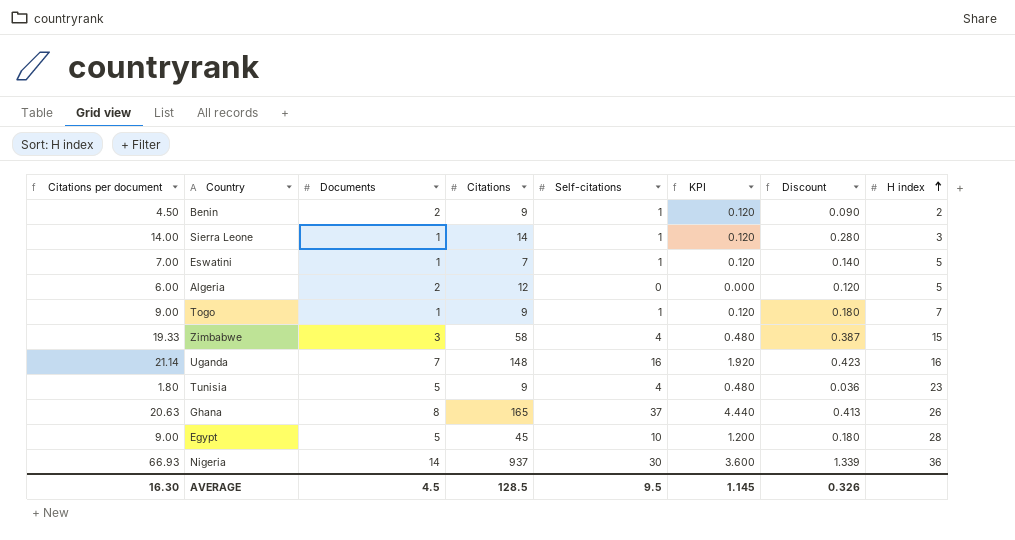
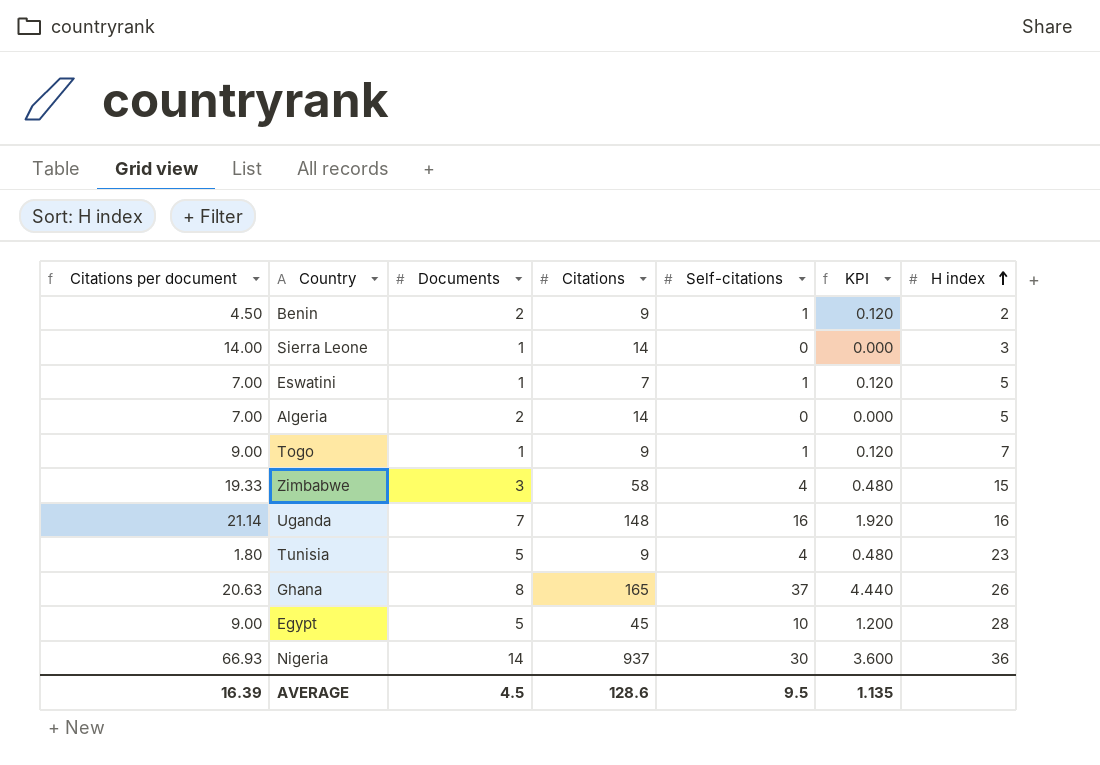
column Discount | formula: [Citations per document] * 0.02 -> none
Sierra Leone | Self-citations: 1 -> 0
Sierra Leone | KPI: 0.120 -> 0.000
Algeria | Citations per document: 6.00 -> 7.00
Algeria | Citations: 12 -> 14
AVERAGE | Citations per document: 16.30 -> 16.39
AVERAGE | Citations: 128.5 -> 128.6
AVERAGE | KPI: 1.145 -> 1.135

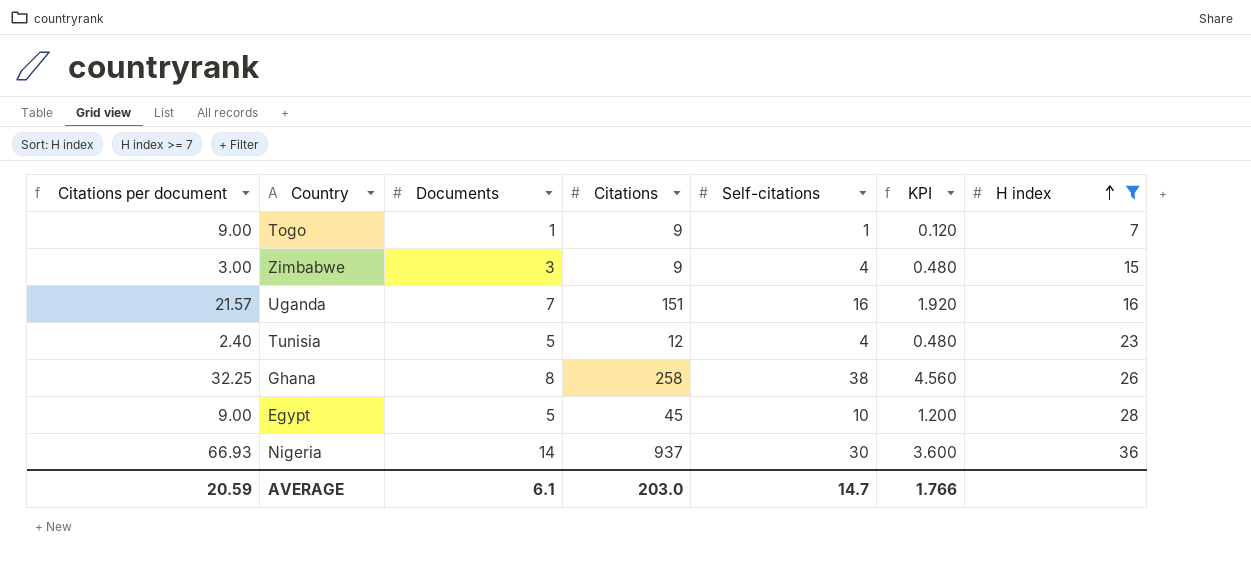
filter: none -> H index >= 7
Zimbabwe | Citations per document: 19.33 -> 3.00
Zimbabwe | Citations: 58 -> 9
Uganda | Citations per document: 21.14 -> 21.57
Uganda | Citations: 148 -> 151
Tunisia | Citations per document: 1.80 -> 2.40
Tunisia | Citations: 9 -> 12
Ghana | Citations per document: 20.63 -> 32.25
Ghana | Citations: 165 -> 258
Ghana | Self-citations: 37 -> 38
Ghana | KPI: 4.440 -> 4.560
AVERAGE | Citations per document: 16.39 -> 20.59
AVERAGE | Documents: 4.5 -> 6.1
AVERAGE | Citations: 128.6 -> 203.0
AVERAGE | Self-citations: 9.5 -> 14.7
AVERAGE | KPI: 1.135 -> 1.766

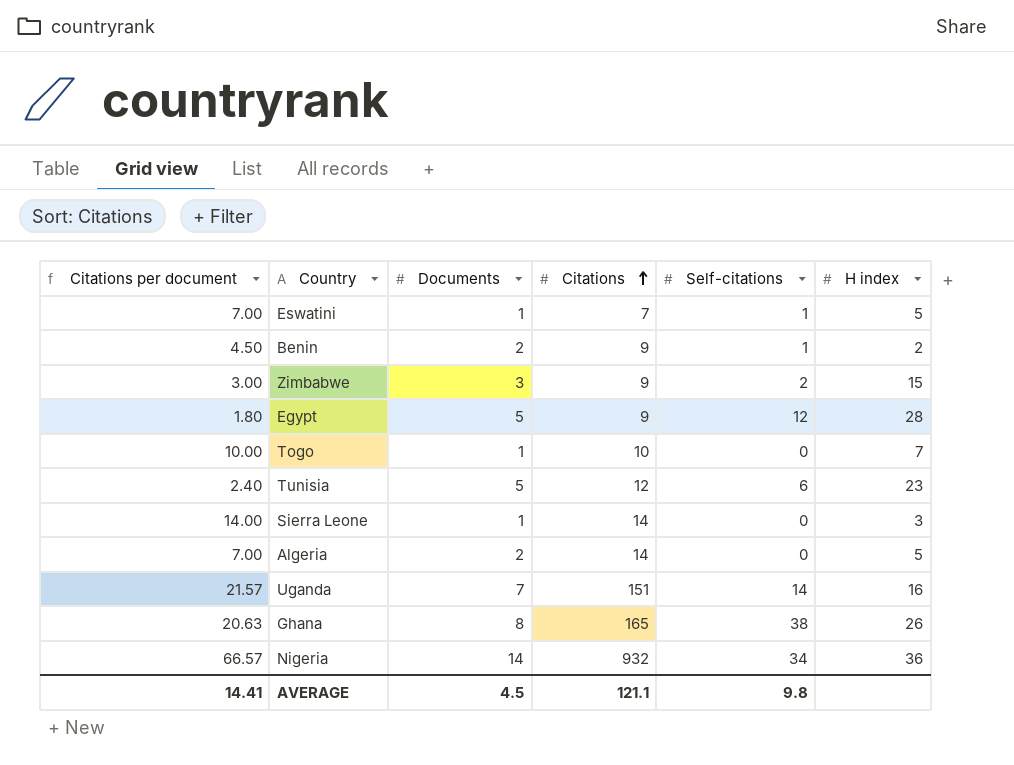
filter: H index >= 7 -> none
row order: H index ascending -> Citations ascending
column KPI | formula: [Self-citations] * 0.12 -> none
Zimbabwe | Self-citations: 4 -> 2
Egypt | Citations per document: 9.00 -> 1.80
Egypt | Citations: 45 -> 9
Egypt | Self-citations: 10 -> 12
Togo | Citations per document: 9.00 -> 10.00
Togo | Citations: 9 -> 10
Togo | Self-citations: 1 -> 0
Tunisia | Self-citations: 4 -> 6
Uganda | Self-citations: 16 -> 14
Ghana | Citations per document: 32.25 -> 20.63
Ghana | Citations: 258 -> 165
Nigeria | Citations per document: 66.93 -> 66.57
Nigeria | Citations: 937 -> 932
Nigeria | Self-citations: 30 -> 34
AVERAGE | Citations per document: 20.59 -> 14.41
AVERAGE | Documents: 6.1 -> 4.5
AVERAGE | Citations: 203.0 -> 121.1
AVERAGE | Self-citations: 14.7 -> 9.8

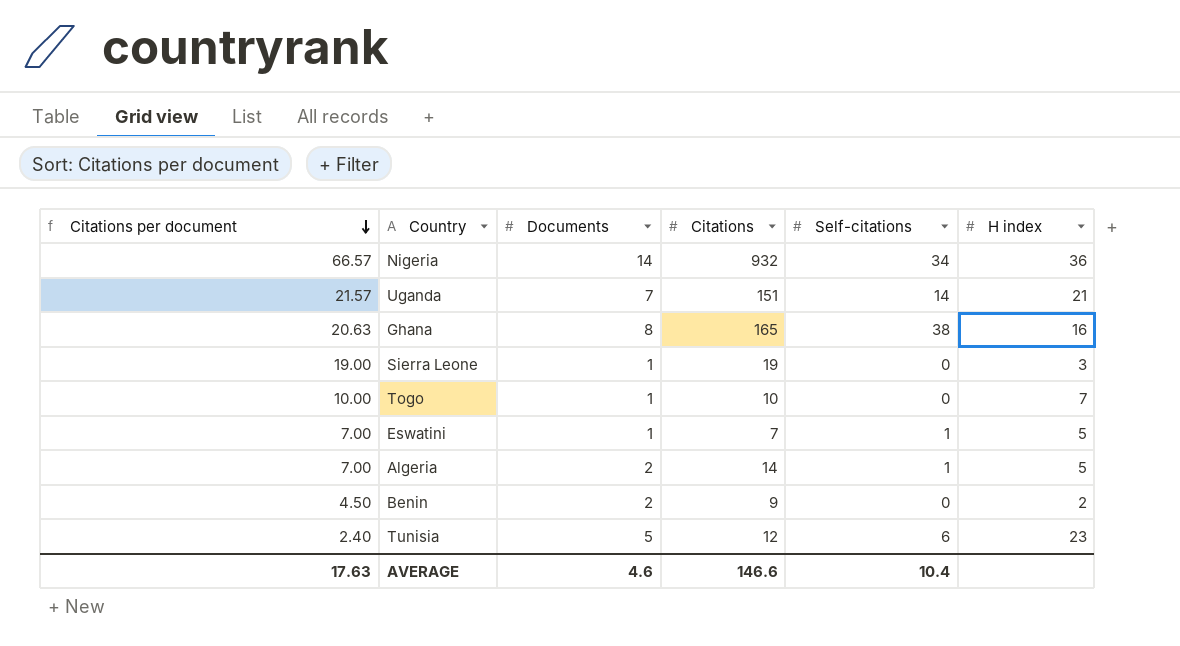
row order: Citations ascending -> Citations per document descending
row Zimbabwe: 3.00 | 3 | 9 | 2 | 15 -> none
row Egypt: 1.80 | 5 | 9 | 12 | 28 -> none
Uganda | H index: 16 -> 21
Ghana | H index: 26 -> 16
Sierra Leone | Citations per document: 14.00 -> 19.00
Sierra Leone | Citations: 14 -> 19
Algeria | Self-citations: 0 -> 1
Benin | Self-citations: 1 -> 0
AVERAGE | Citations per document: 14.41 -> 17.63
AVERAGE | Documents: 4.5 -> 4.6
AVERAGE | Citations: 121.1 -> 146.6
AVERAGE | Self-citations: 9.8 -> 10.4

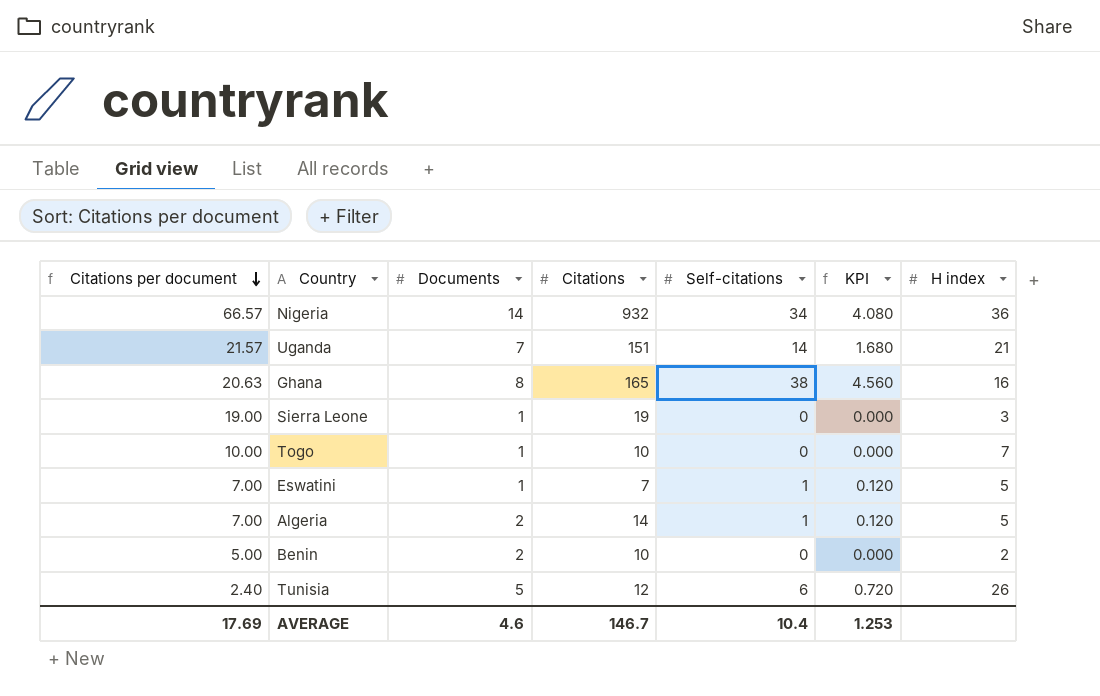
column KPI | formula: none -> [Self-citations] * 0.12
Benin | Citations per document: 4.50 -> 5.00
Benin | Citations: 9 -> 10
Tunisia | H index: 23 -> 26
AVERAGE | Citations per document: 17.63 -> 17.69
AVERAGE | Citations: 146.6 -> 146.7

